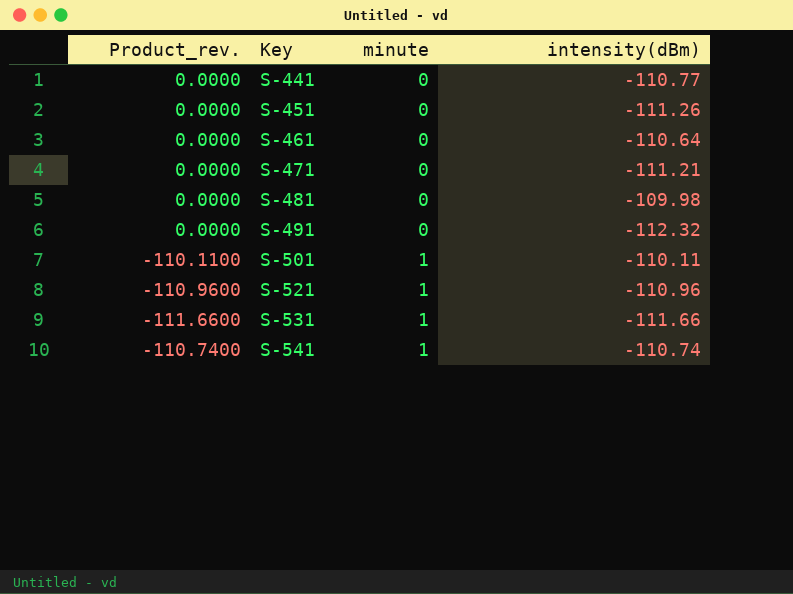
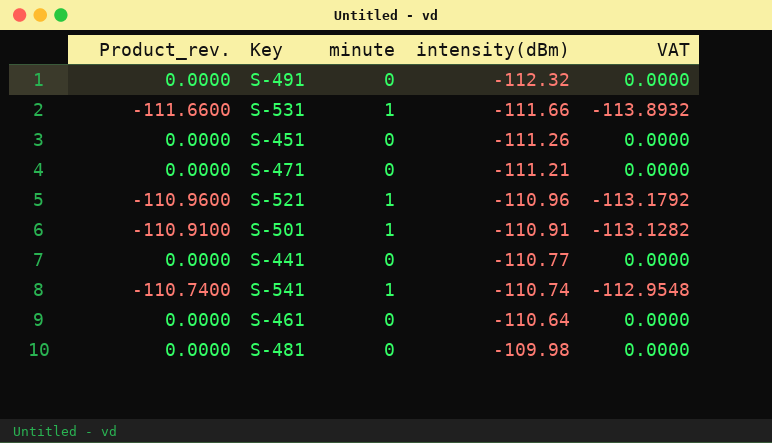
row order: Key ascending -> intensity(dBm) ascending
column VAT | formula: none -> [Product_rev.] * 1.02
S-501 | Product_rev.: -110.1100 -> -110.9100
S-501 | intensity(dBm): -110.11 -> -110.91

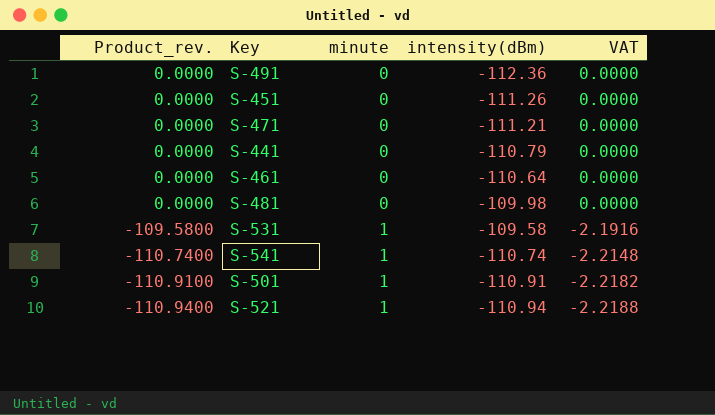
row order: intensity(dBm) ascending -> Product_rev. descending
column VAT | formula: [Product_rev.] * 1.02 -> [Product_rev.] * 0.02
S-491 | intensity(dBm): -112.32 -> -112.36
S-441 | intensity(dBm): -110.77 -> -110.79
S-531 | Product_rev.: -111.6600 -> -109.5800
S-531 | intensity(dBm): -111.66 -> -109.58
S-521 | Product_rev.: -110.9600 -> -110.9400
S-521 | intensity(dBm): -110.96 -> -110.94

